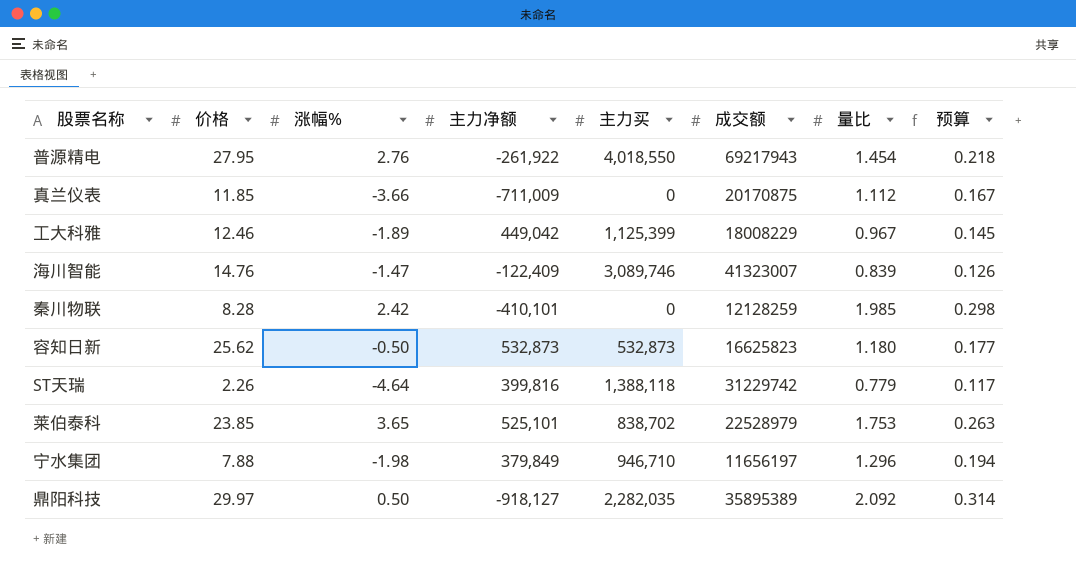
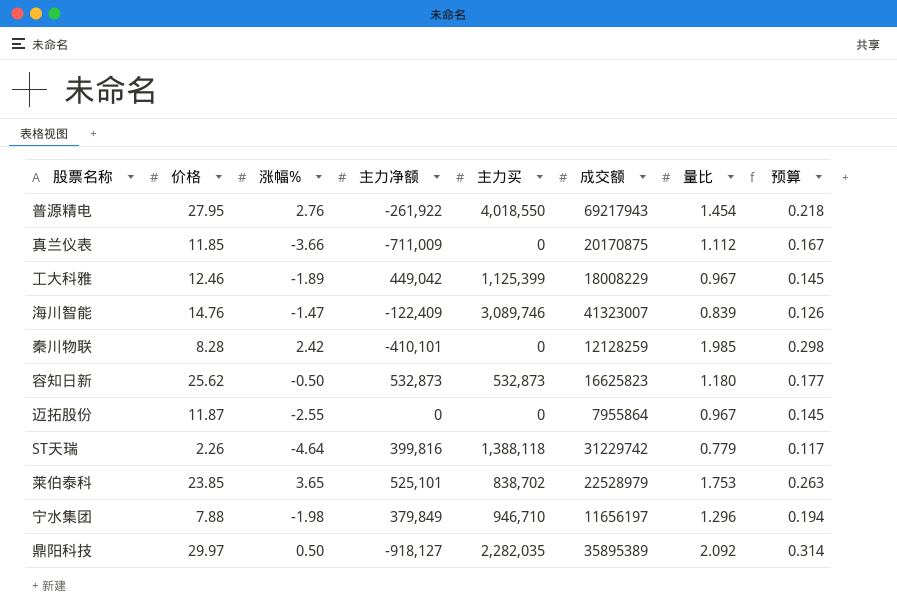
row 迈拓股份: none -> 11.87 | -2.55 | 0 | 0 | 7955864 | 0.967 | 0.145

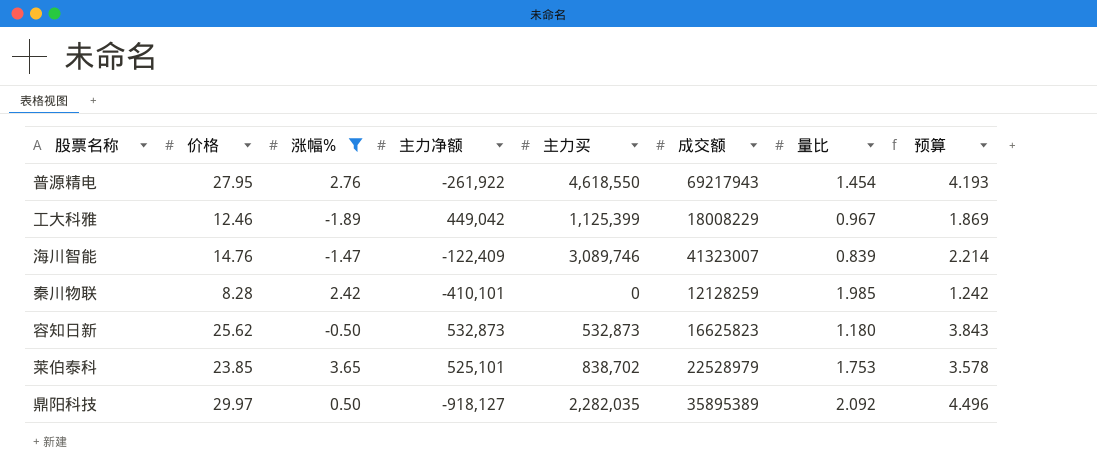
filter: none -> 涨幅% >= -1.89
column 预算 | formula: [量比] * 0.15 -> [价格] * 0.15
普源精电 | 主力买: 4,018,550 -> 4,618,550

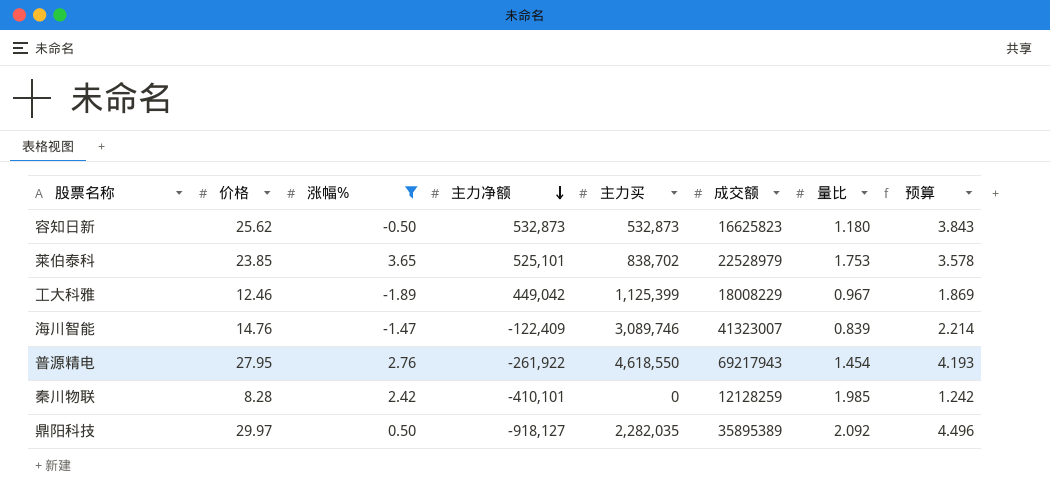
row order: none -> 主力净额 descending

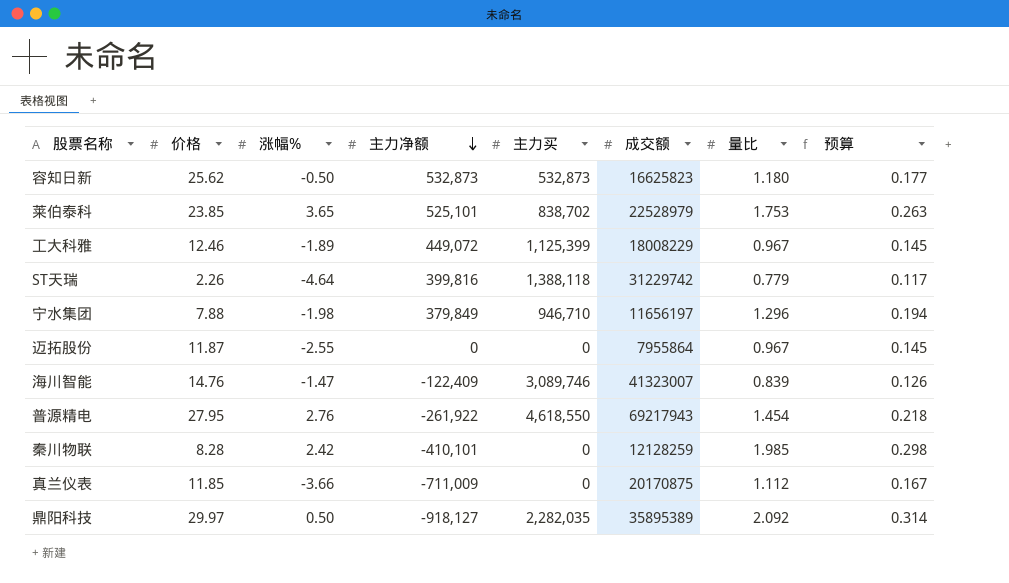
filter: 涨幅% >= -1.89 -> none
column 预算 | formula: [价格] * 0.15 -> [量比] * 0.15
工大科雅 | 主力净额: 449,042 -> 449,072

